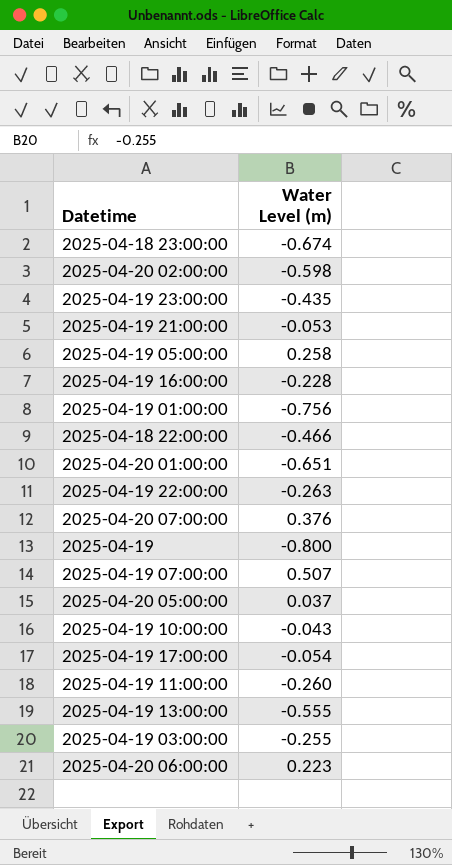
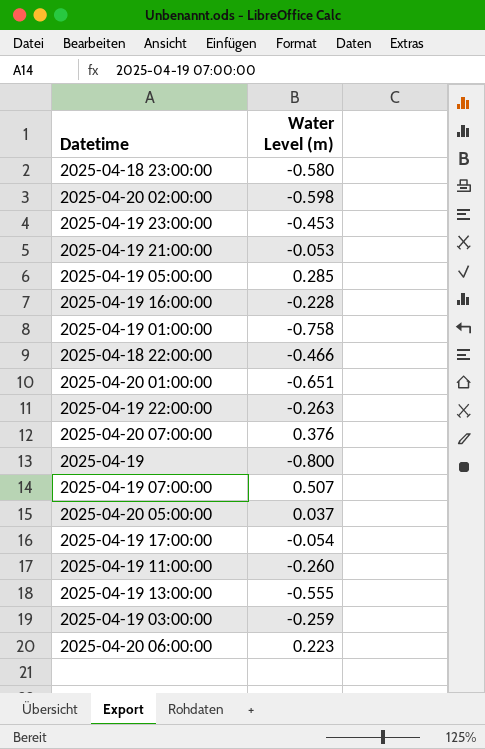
row 2025-04-19 10:00:00: -0.043 -> none
2025-04-18 23:00:00 | Water Level (m): -0.674 -> -0.580
2025-04-19 23:00:00 | Water Level (m): -0.435 -> -0.453
2025-04-19 05:00:00 | Water Level (m): 0.258 -> 0.285
2025-04-19 01:00:00 | Water Level (m): -0.756 -> -0.758
2025-04-19 03:00:00 | Water Level (m): -0.255 -> -0.259

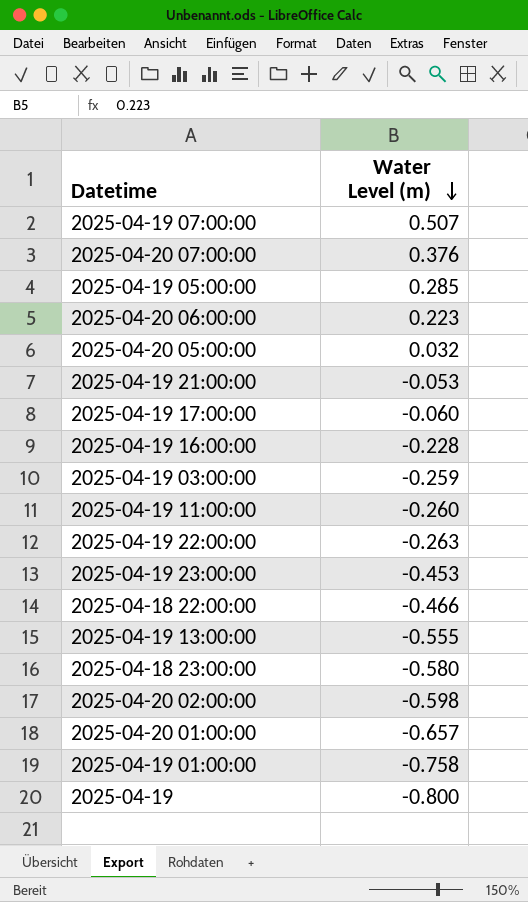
row order: none -> Water Level (m) descending
2025-04-20 05:00:00 | Water Level (m): 0.037 -> 0.032
2025-04-19 17:00:00 | Water Level (m): -0.054 -> -0.060
2025-04-20 01:00:00 | Water Level (m): -0.651 -> -0.657

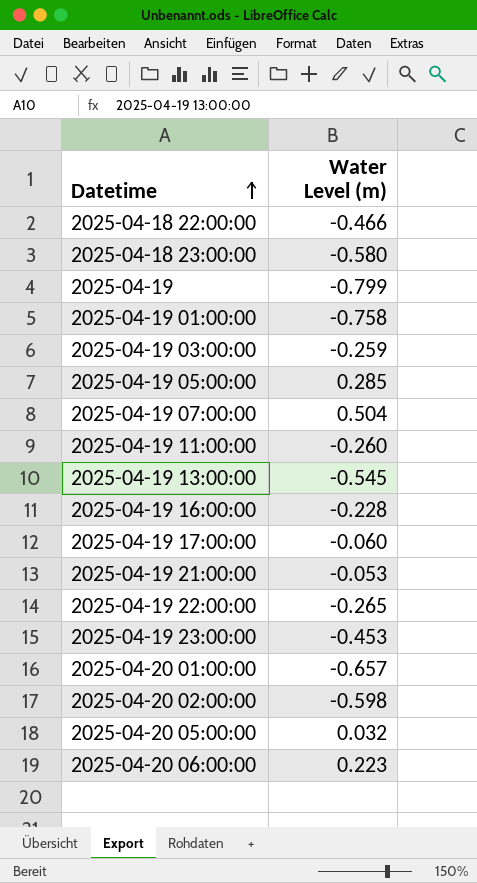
row order: Water Level (m) descending -> Datetime ascending
row 2025-04-20 07:00:00: 0.376 -> none
2025-04-19 | Water Level (m): -0.800 -> -0.799
2025-04-19 07:00:00 | Water Level (m): 0.507 -> 0.504
2025-04-19 13:00:00 | Water Level (m): -0.555 -> -0.545
2025-04-19 22:00:00 | Water Level (m): -0.263 -> -0.265

